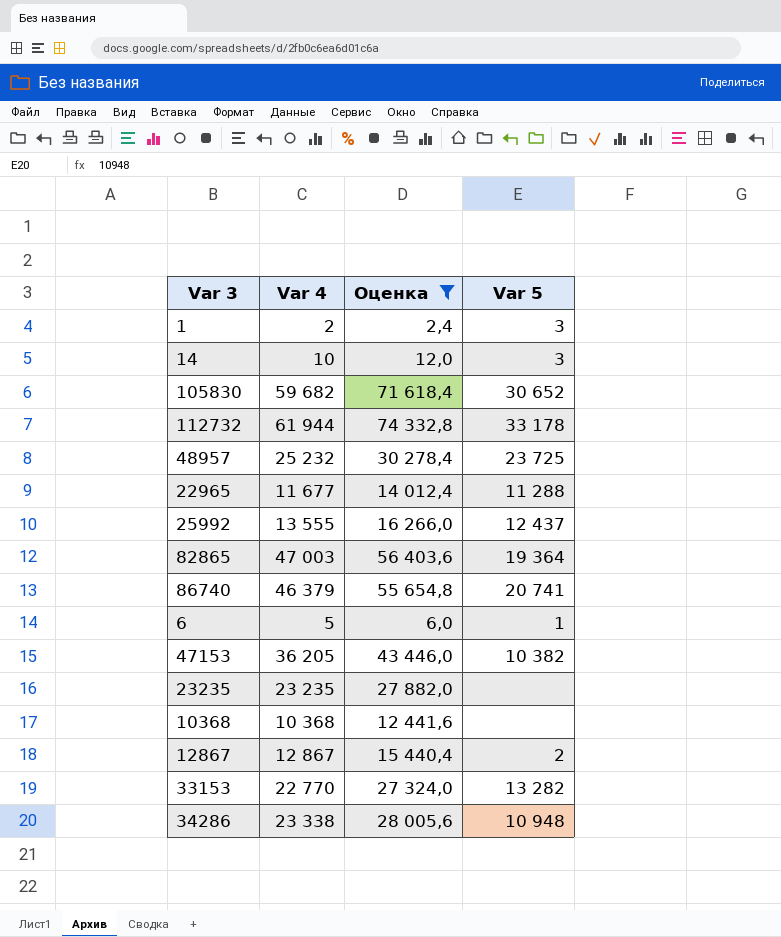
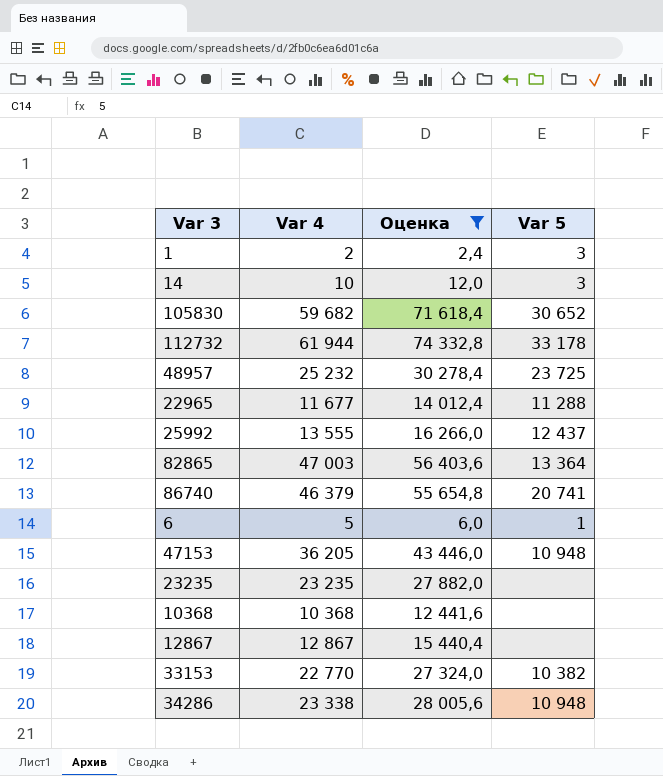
82865 | Var 5: 19 364 -> 13 364
47153 | Var 5: 10 382 -> 10 948
12867 | Var 5: 2 -> none
33153 | Var 5: 13 282 -> 10 382

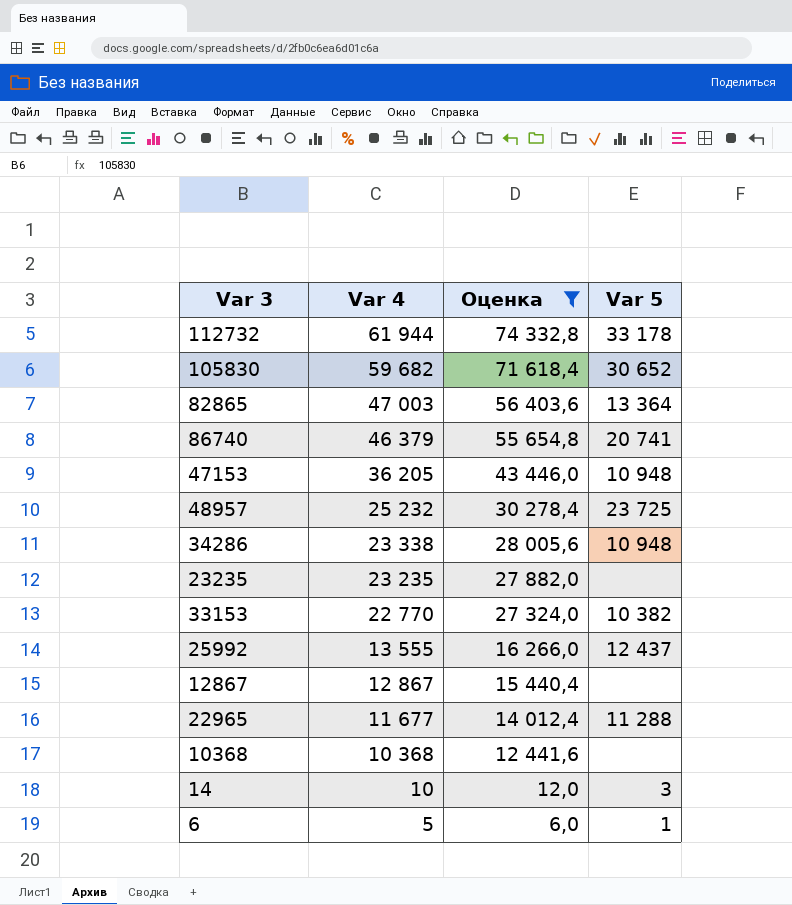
row order: none -> Var 4 descending
row 1: 2 | 2,4 | 3 -> none

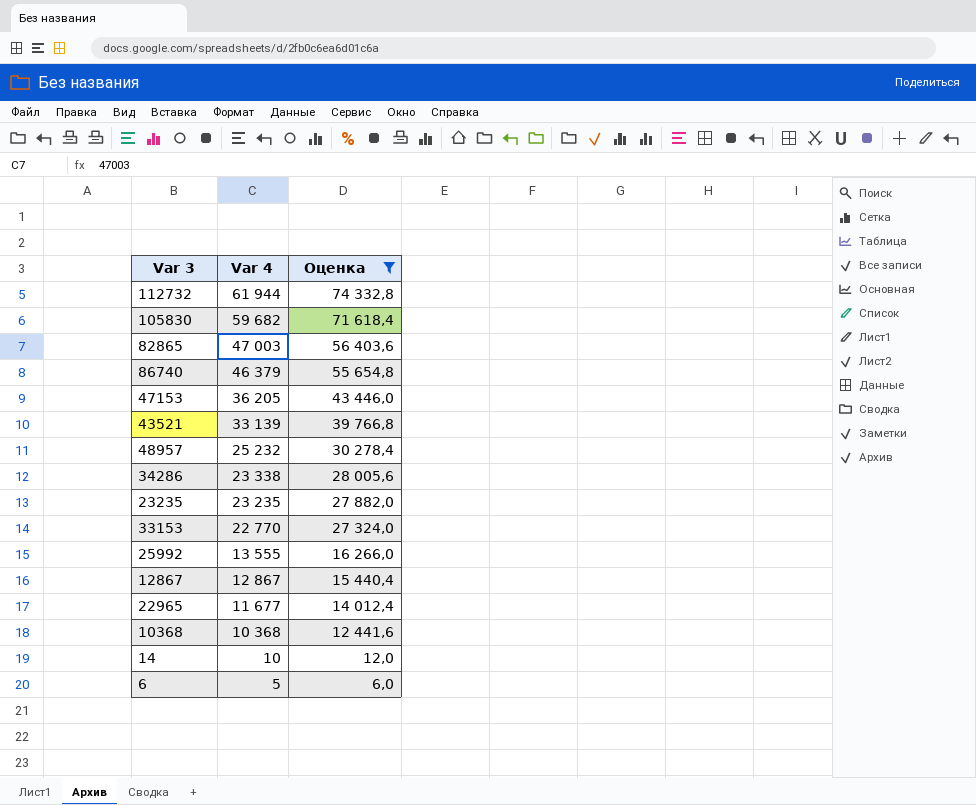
column Var 5 | position: 4 -> none
row 43521: none -> 33 139 | 39 766,8

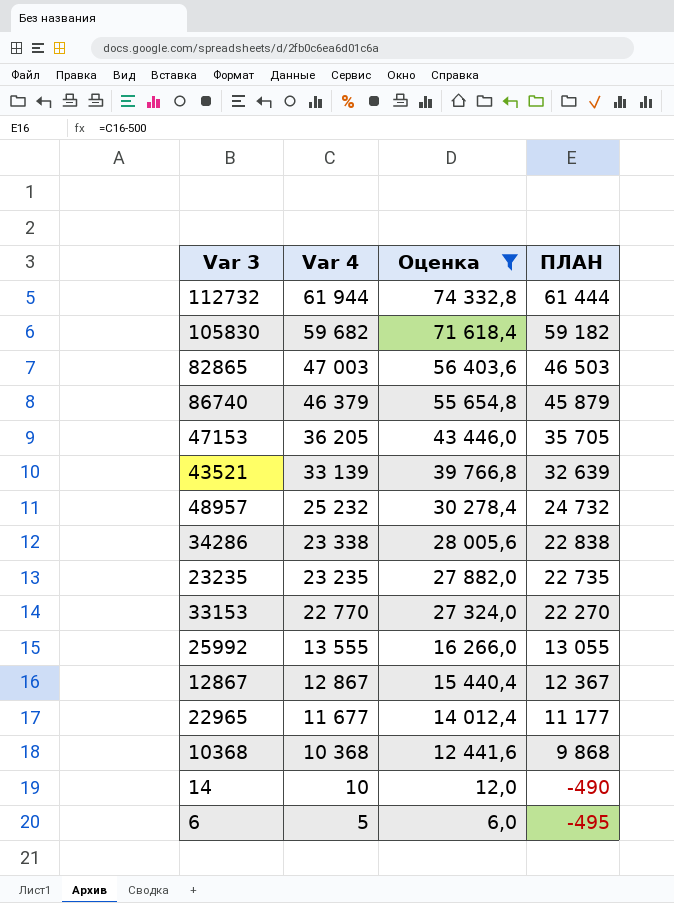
column ПЛАН | formula: none -> [Var 4] - 500

